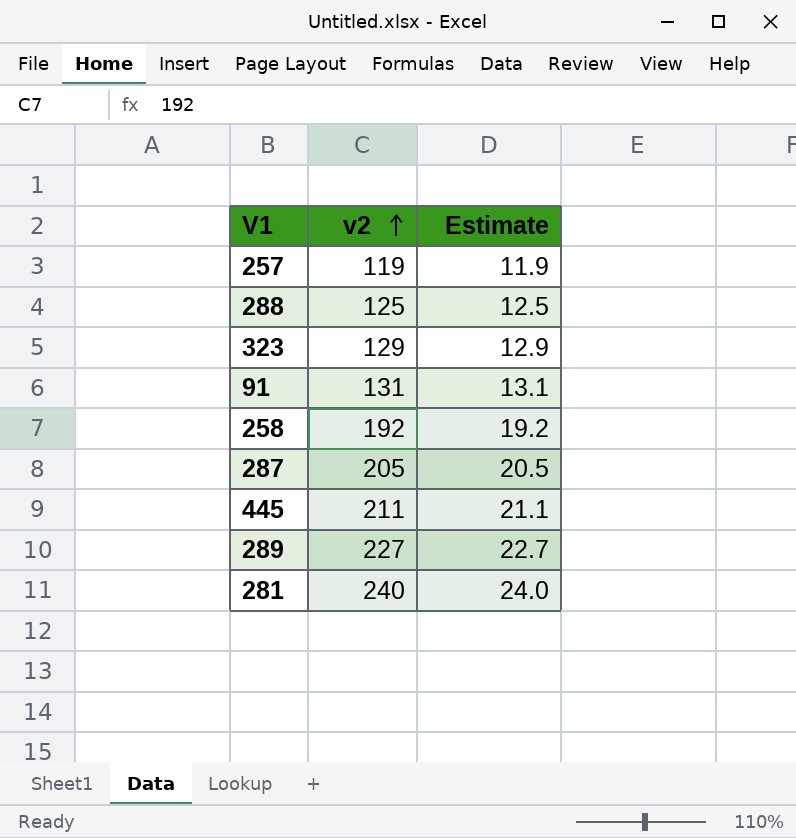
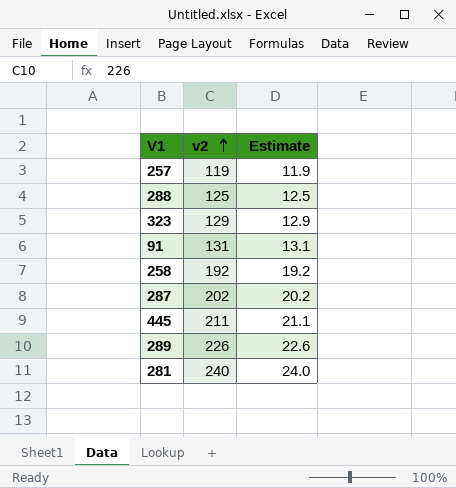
287 | v2: 205 -> 202
287 | Estimate: 20.5 -> 20.2
289 | v2: 227 -> 226
289 | Estimate: 22.7 -> 22.6

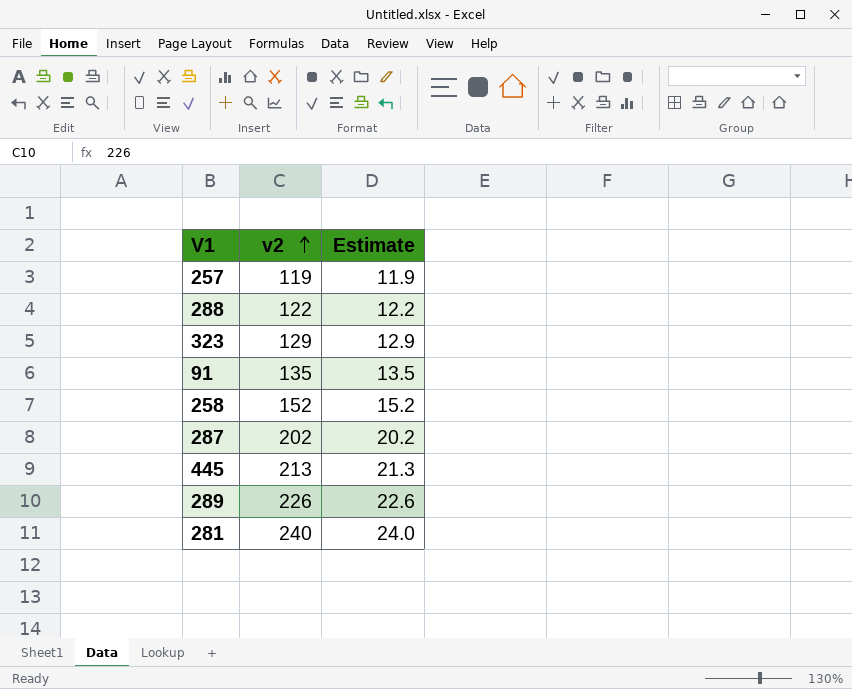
288 | v2: 125 -> 122
288 | Estimate: 12.5 -> 12.2
91 | v2: 131 -> 135
91 | Estimate: 13.1 -> 13.5
258 | v2: 192 -> 152
258 | Estimate: 19.2 -> 15.2
445 | v2: 211 -> 213
445 | Estimate: 21.1 -> 21.3

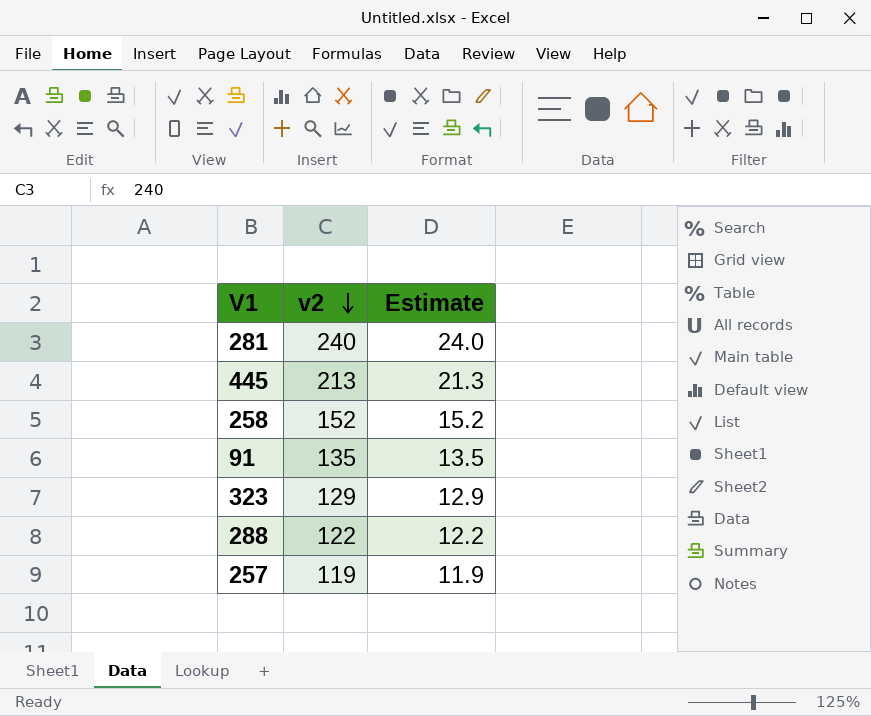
row order: v2 ascending -> v2 descending
row 287: 202 | 20.2 -> none
row 289: 226 | 22.6 -> none

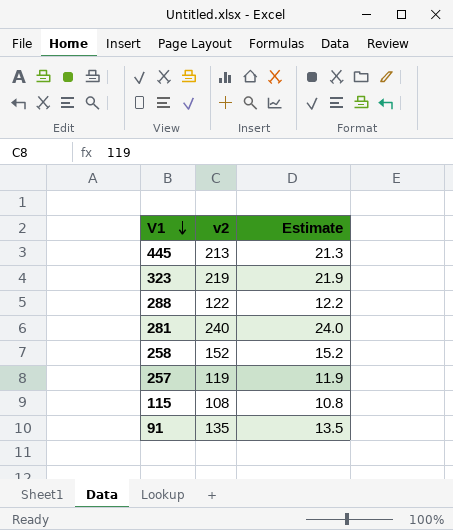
row order: v2 descending -> V1 descending
323 | v2: 129 -> 219
323 | Estimate: 12.9 -> 21.9
row 115: none -> 108 | 10.8

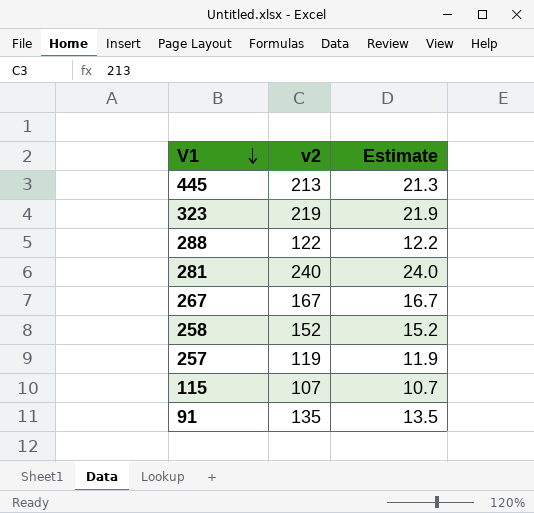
row 267: none -> 167 | 16.7
115 | v2: 108 -> 107
115 | Estimate: 10.8 -> 10.7

